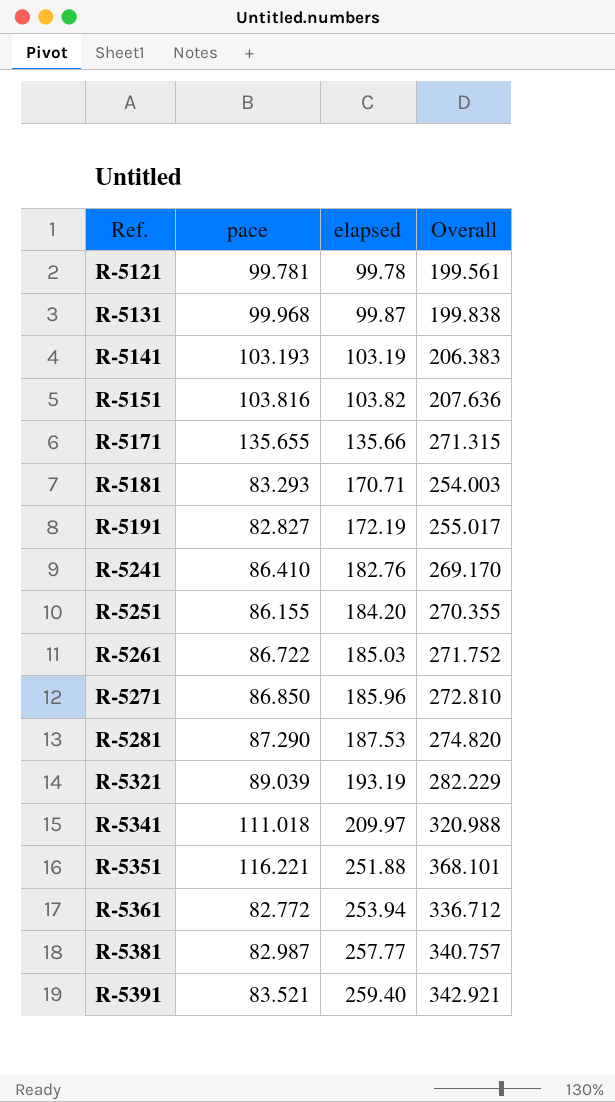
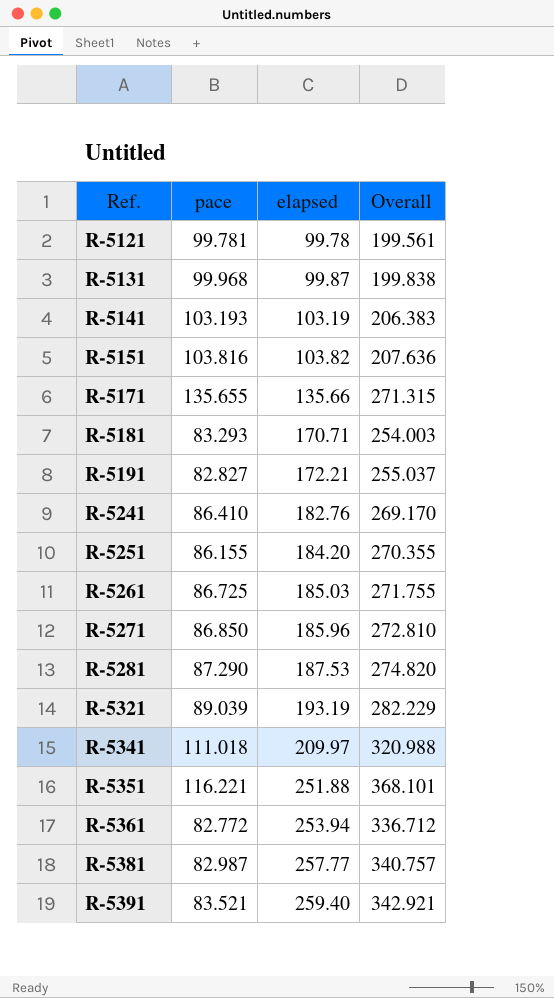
R-5191 | elapsed: 172.19 -> 172.21
R-5191 | Overall: 255.017 -> 255.037
R-5261 | pace: 86.722 -> 86.725
R-5261 | Overall: 271.752 -> 271.755

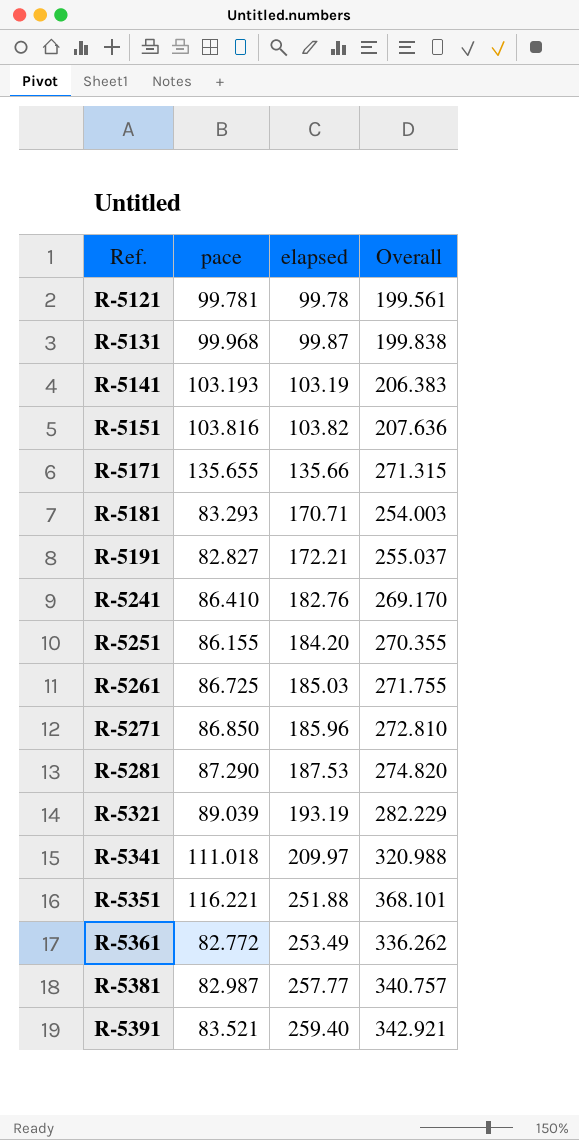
R-5361 | elapsed: 253.94 -> 253.49
R-5361 | Overall: 336.712 -> 336.262

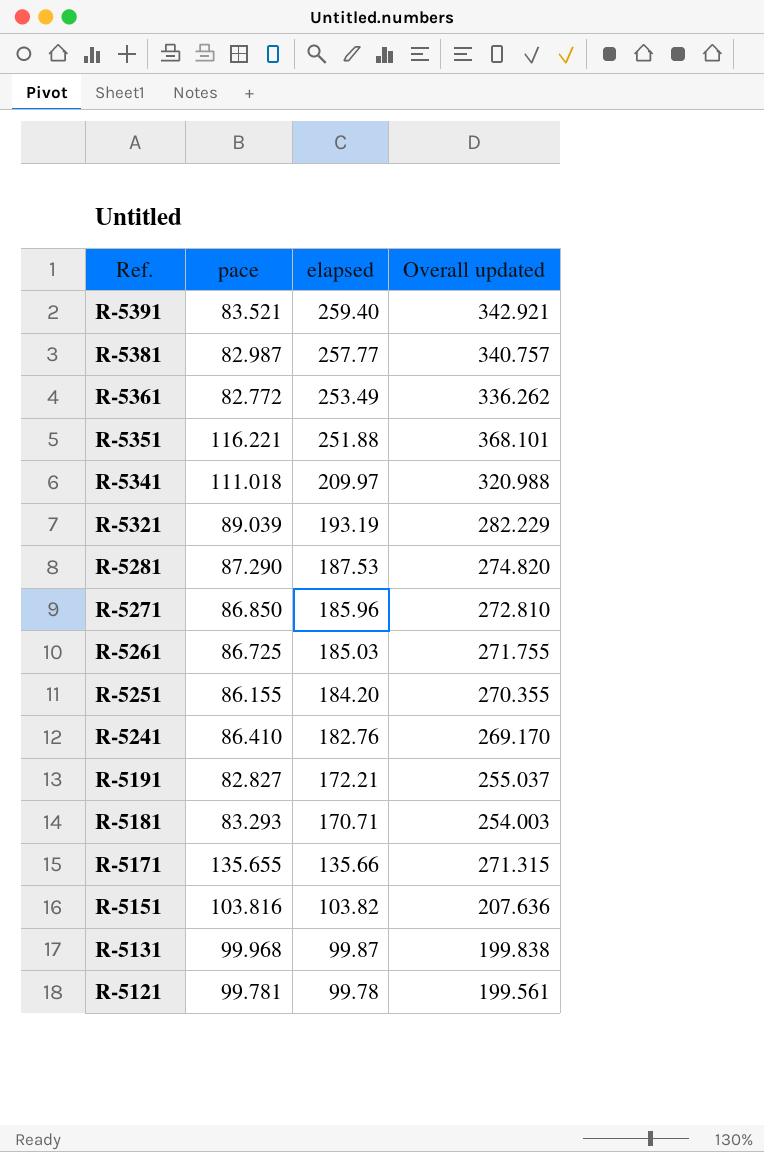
row order: Ref. ascending -> Ref. descending
column name: Overall -> Overall updated
row R-5141: 103.193 | 103.19 | 206.383 -> none

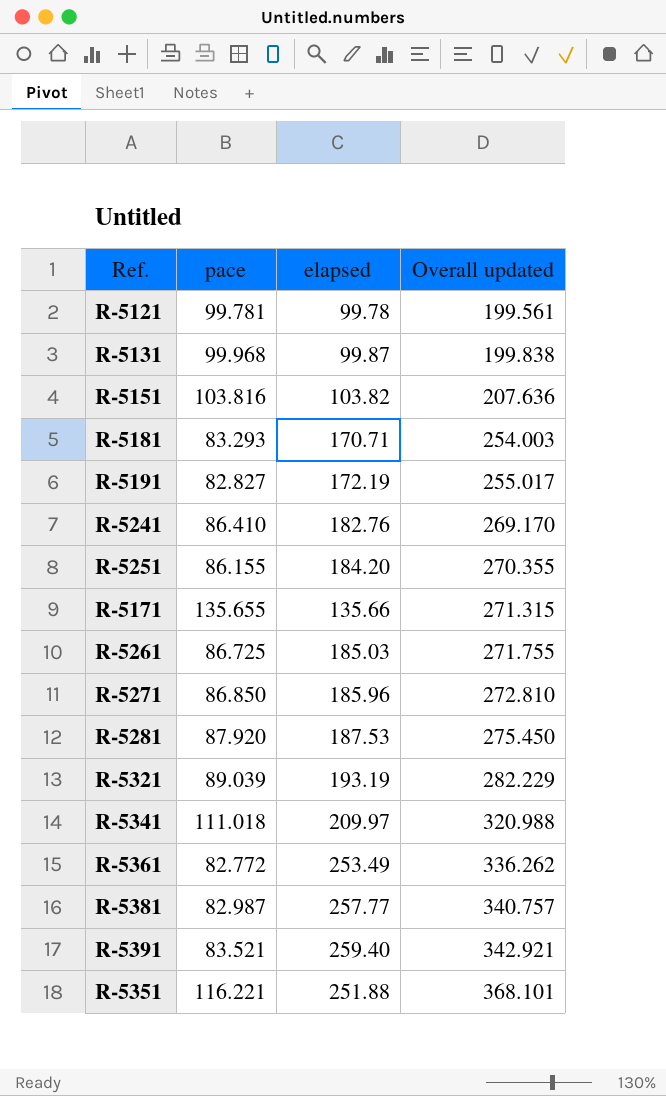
row order: Ref. descending -> Overall updated ascending
R-5191 | elapsed: 172.21 -> 172.19
R-5191 | Overall updated: 255.037 -> 255.017
R-5281 | pace: 87.290 -> 87.920
R-5281 | Overall updated: 274.820 -> 275.450

